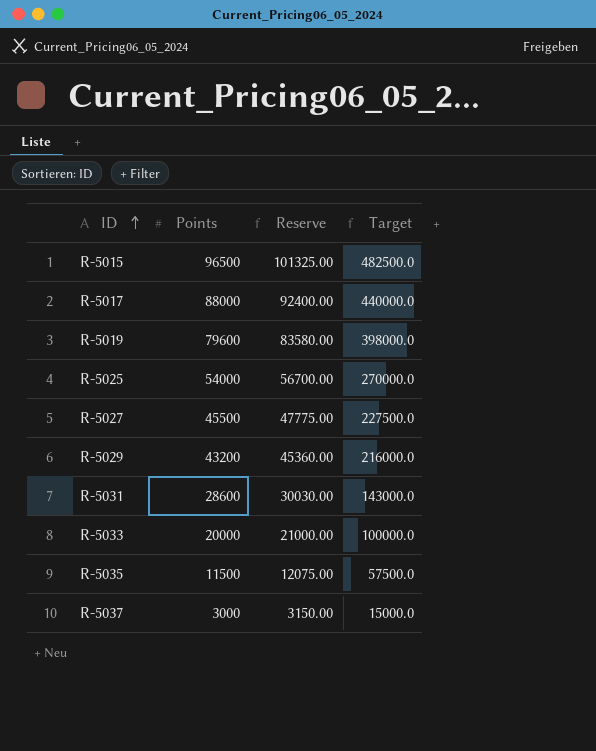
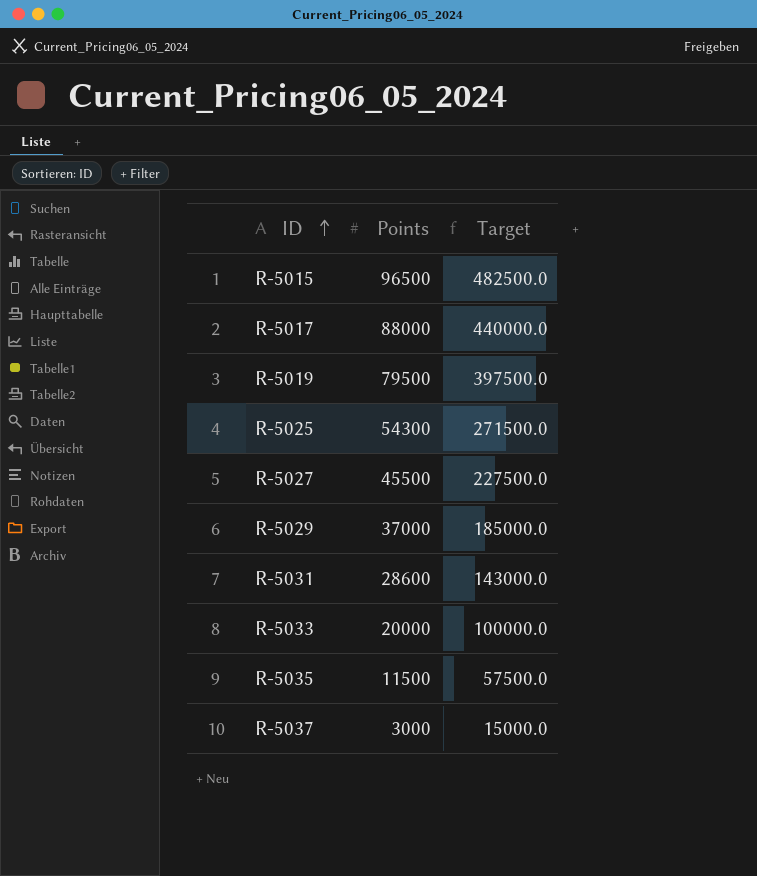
column Reserve | formula: [Points] * 1.05 -> none
R-5019 | Points: 79600 -> 79500
R-5019 | Target: 398000.0 -> 397500.0
R-5025 | Points: 54000 -> 54300
R-5025 | Target: 270000.0 -> 271500.0
R-5029 | Points: 43200 -> 37000
R-5029 | Target: 216000.0 -> 185000.0

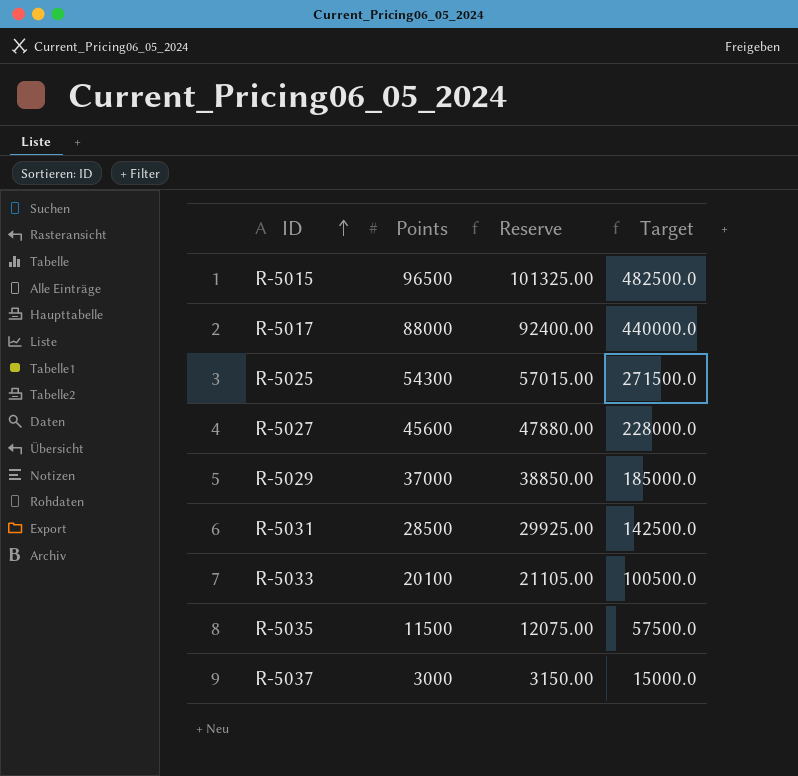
column Reserve | formula: none -> [Points] * 1.05
row R-5019: 79500 | 397500.0 -> none
R-5027 | Points: 45500 -> 45600
R-5027 | Target: 227500.0 -> 228000.0
R-5031 | Points: 28600 -> 28500
R-5031 | Target: 143000.0 -> 142500.0
R-5033 | Points: 20000 -> 20100
R-5033 | Target: 100000.0 -> 100500.0

